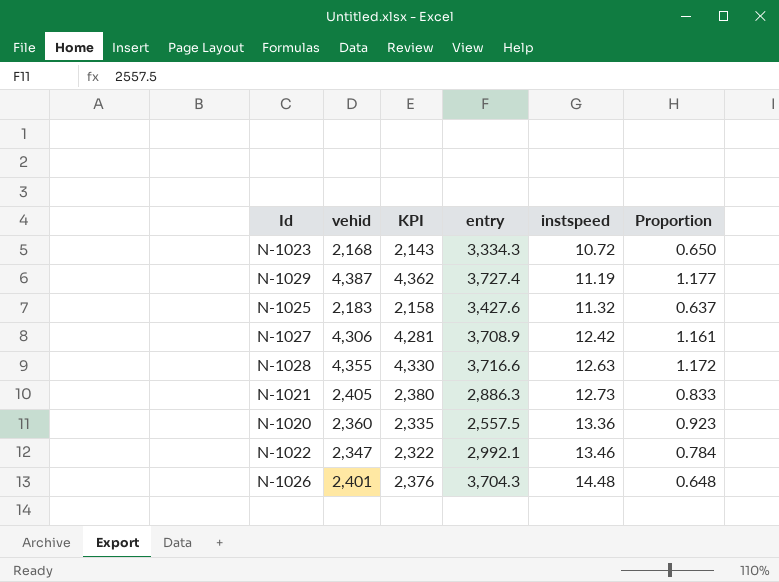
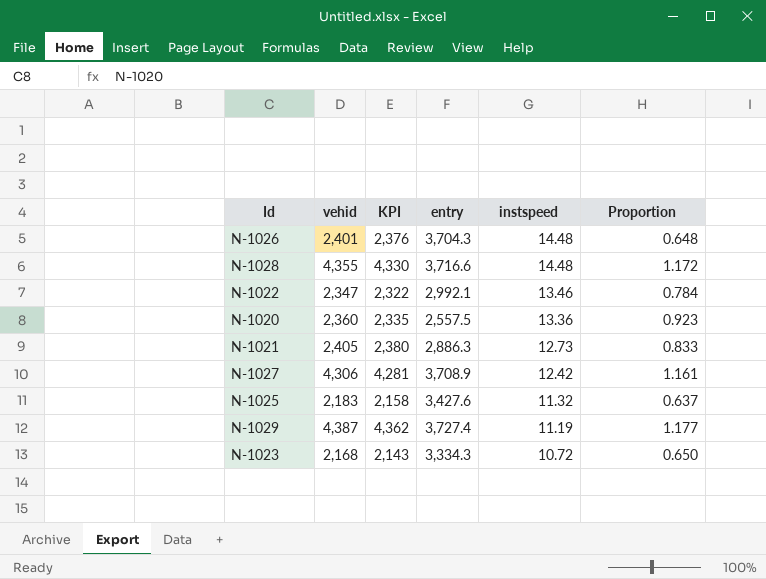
row order: instspeed ascending -> instspeed descending
N-1028 | instspeed: 12.63 -> 14.48

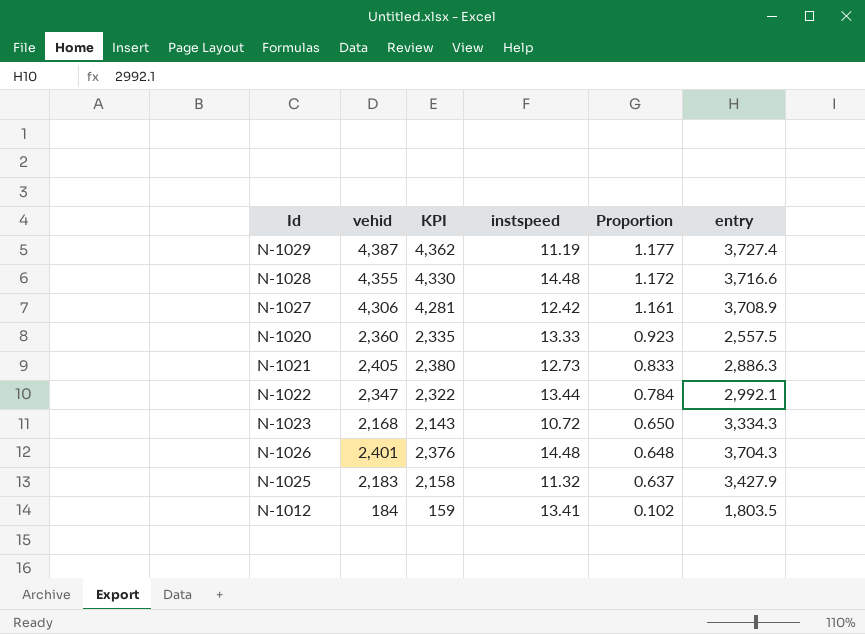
row order: instspeed descending -> Proportion descending
column entry | position: 4 -> 6
N-1020 | instspeed: 13.36 -> 13.33
N-1022 | instspeed: 13.46 -> 13.44
N-1025 | entry: 3,427.6 -> 3,427.9
row N-1012: none -> 184 | 159 | 13.41 | 0.102 | 1,803.5

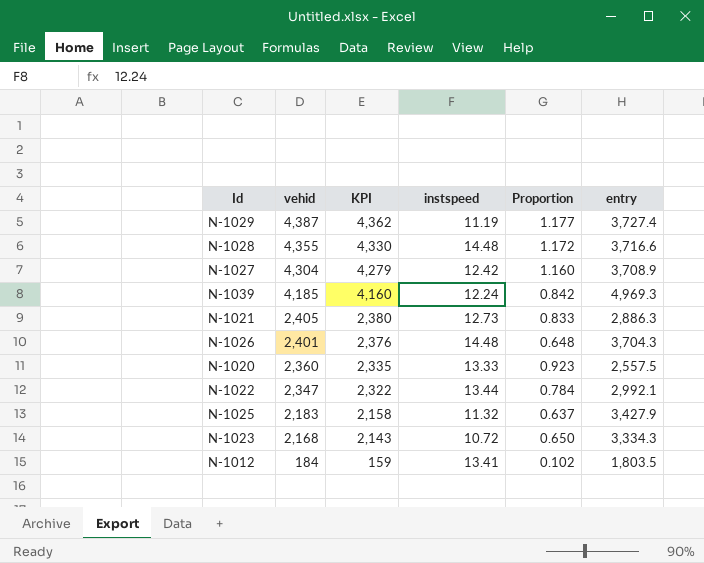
row order: Proportion descending -> vehid descending
N-1027 | vehid: 4,306 -> 4,304
N-1027 | KPI: 4,281 -> 4,279
N-1027 | Proportion: 1.161 -> 1.160
row N-1039: none -> 4,185 | 4,160 | 12.24 | 0.842 | 4,969.3

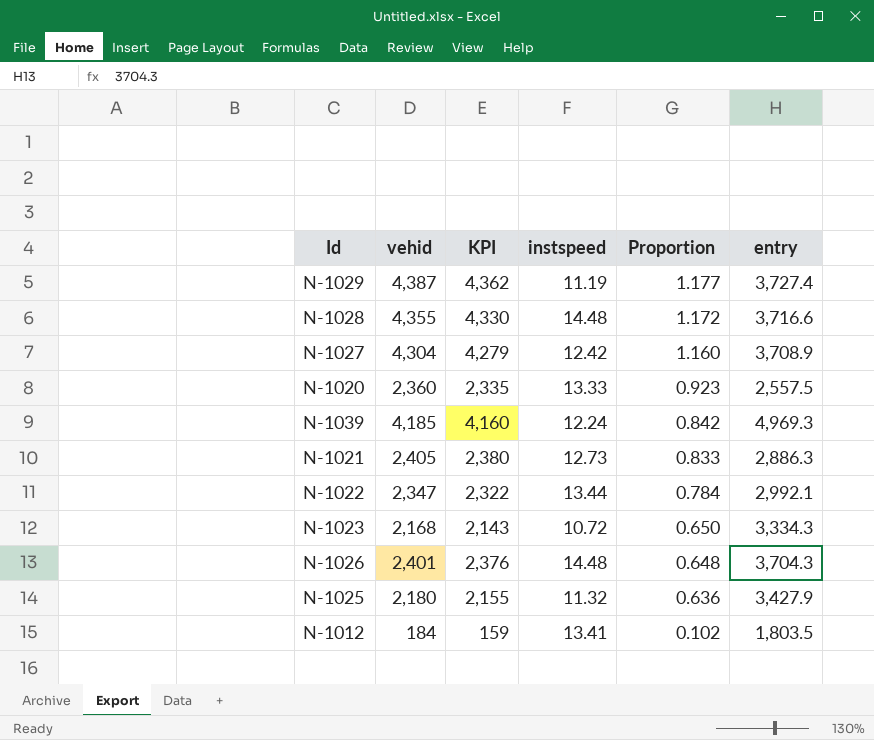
row order: vehid descending -> Proportion descending
N-1025 | vehid: 2,183 -> 2,180
N-1025 | KPI: 2,158 -> 2,155
N-1025 | Proportion: 0.637 -> 0.636

